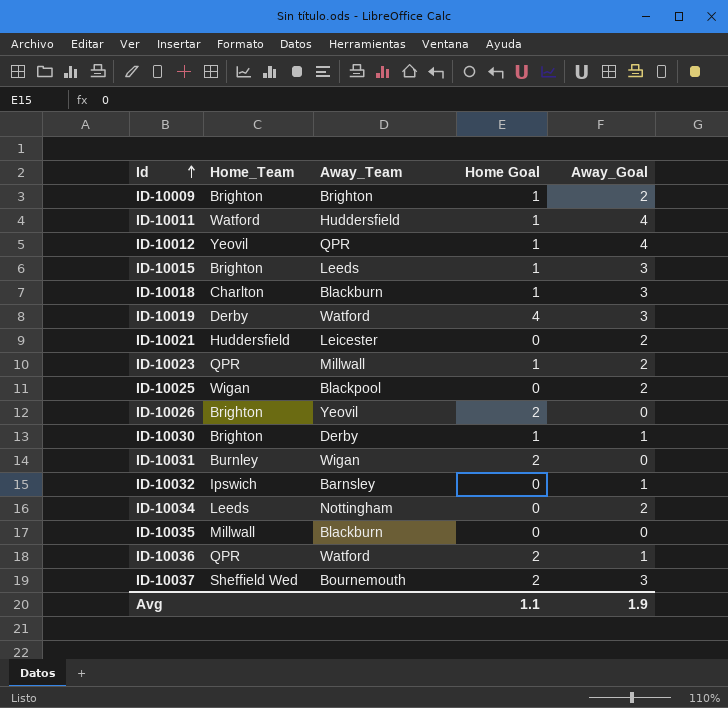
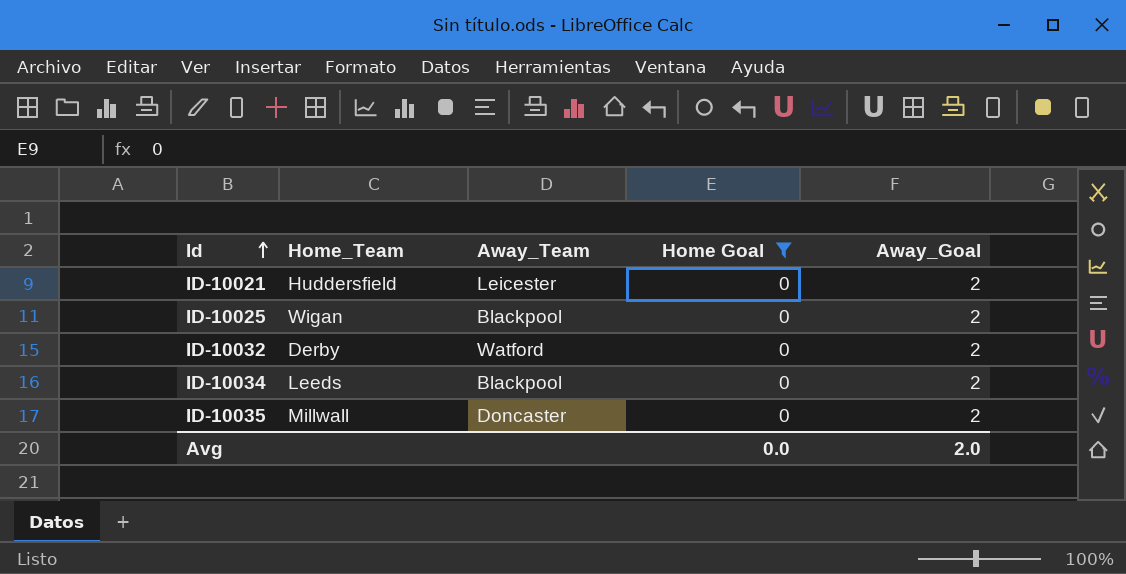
filter: none -> Home Goal = 0
ID-10032 | Home_Team: Ipswich -> Derby
ID-10032 | Away_Team: Barnsley -> Watford
ID-10032 | Away_Goal: 1 -> 2
ID-10034 | Away_Team: Nottingham -> Blackpool
ID-10035 | Away_Team: Blackburn -> Doncaster
ID-10035 | Away_Goal: 0 -> 2
Avg | Home Goal: 1.1 -> 0.0
Avg | Away_Goal: 1.9 -> 2.0

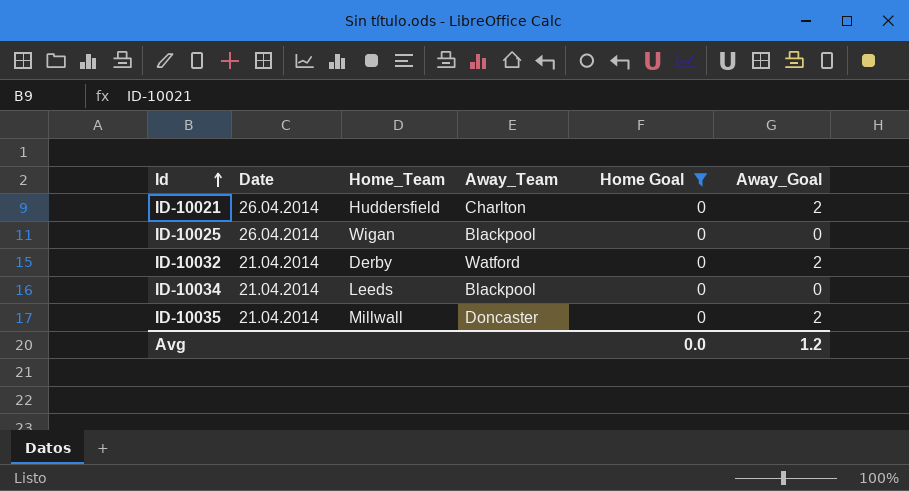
column Date | position: none -> 2
ID-10021 | Away_Team: Leicester -> Charlton
ID-10025 | Away_Goal: 2 -> 0
ID-10034 | Away_Goal: 2 -> 0
Avg | Away_Goal: 2.0 -> 1.2

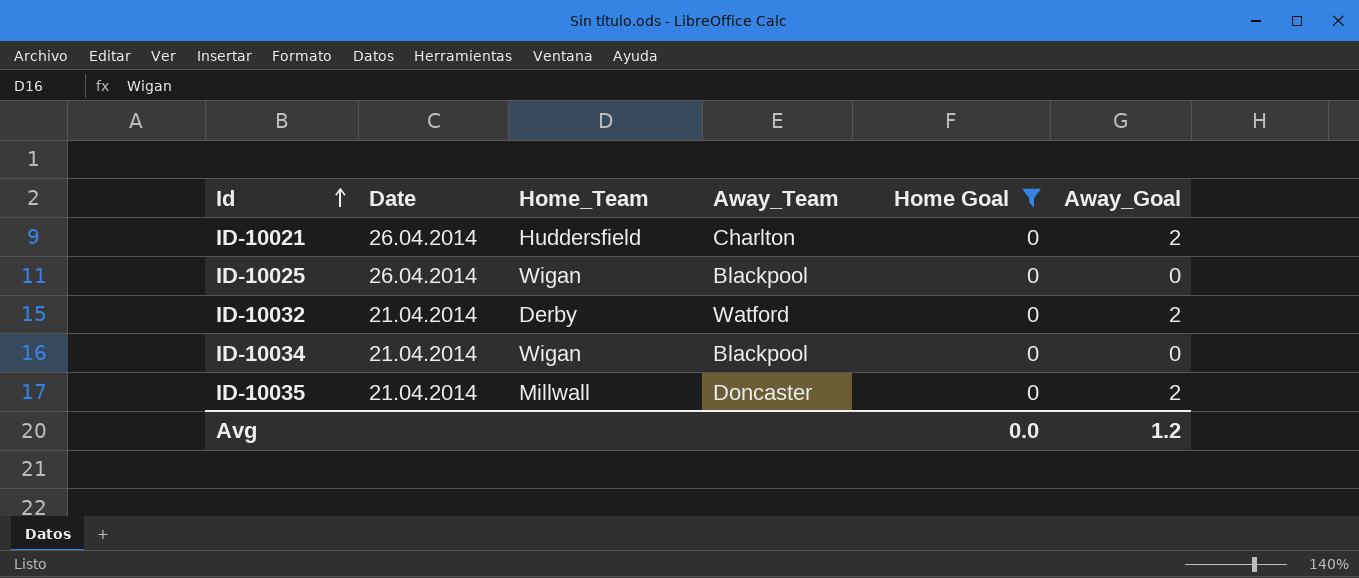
ID-10034 | Home_Team: Leeds -> Wigan

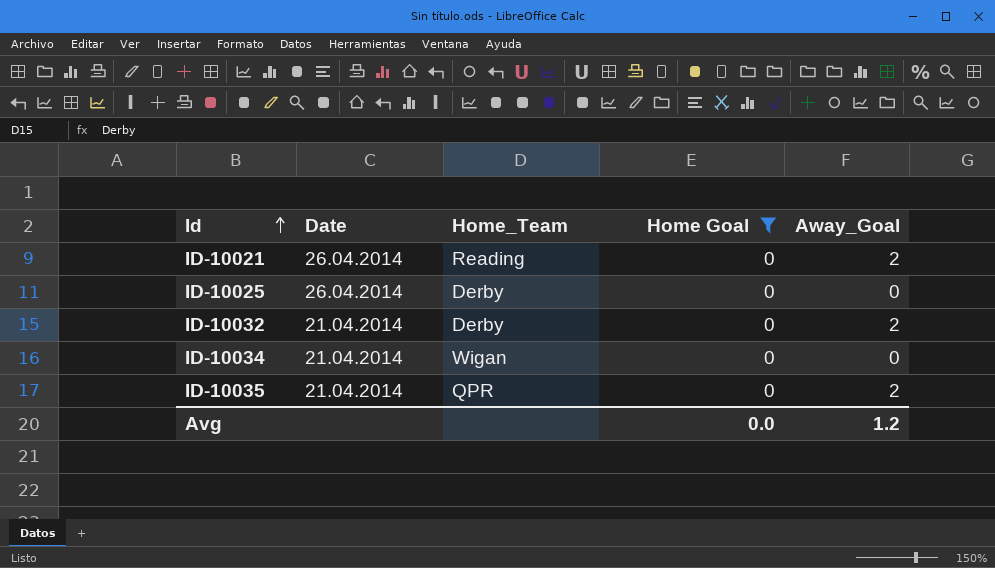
column Away_Team | position: 4 -> none
ID-10021 | Home_Team: Huddersfield -> Reading
ID-10025 | Home_Team: Wigan -> Derby
ID-10035 | Home_Team: Millwall -> QPR

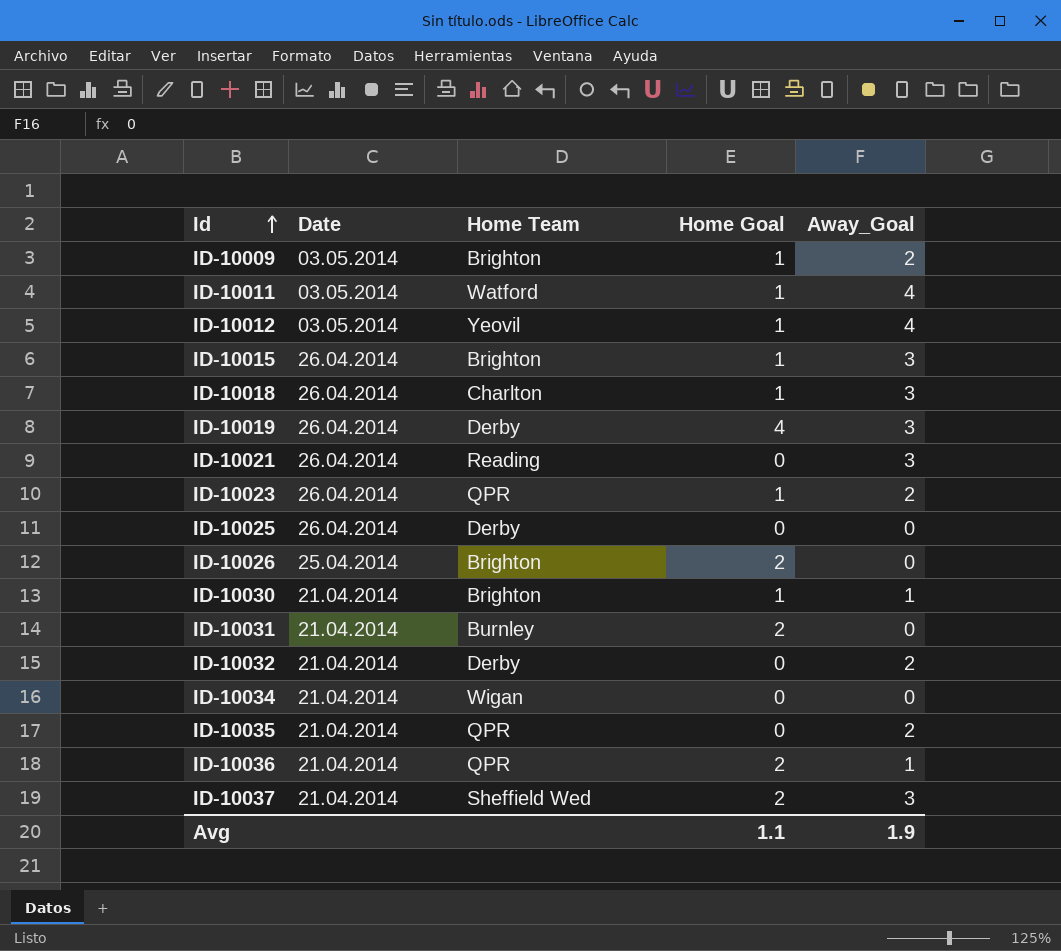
filter: Home Goal = 0 -> none
column name: Home_Team -> Home Team
ID-10021 | Away_Goal: 2 -> 3
Avg | Home Goal: 0.0 -> 1.1
Avg | Away_Goal: 1.2 -> 1.9

